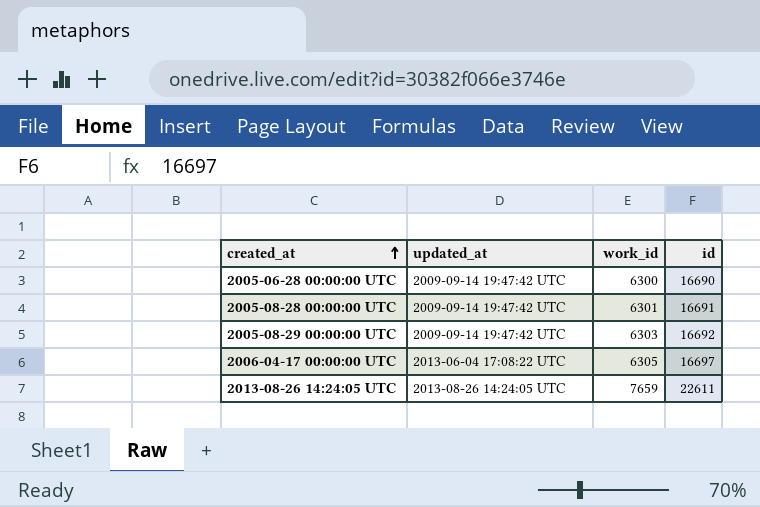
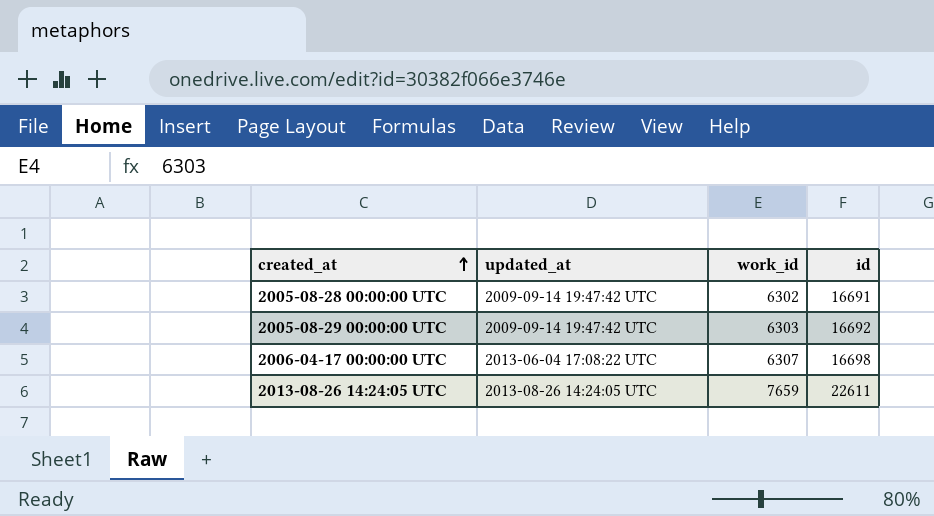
row 2005-06-28 00:00:00 UTC: 2009-09-14 19:47:42 UTC | 6300 | 16690 -> none
2005-08-28 00:00:00 UTC | work_id: 6301 -> 6302
2006-04-17 00:00:00 UTC | work_id: 6305 -> 6307
2006-04-17 00:00:00 UTC | id: 16697 -> 16698

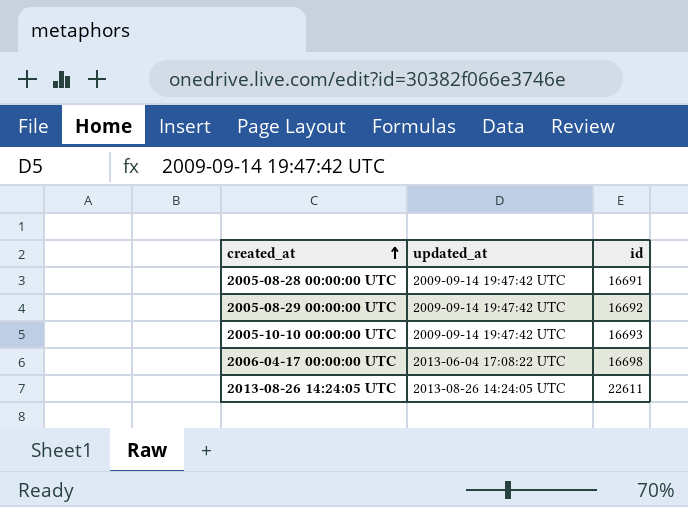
column work_id | position: 3 -> none
row 2005-10-10 00:00:00 UTC: none -> 2009-09-14 19:47:42 UTC | 16693

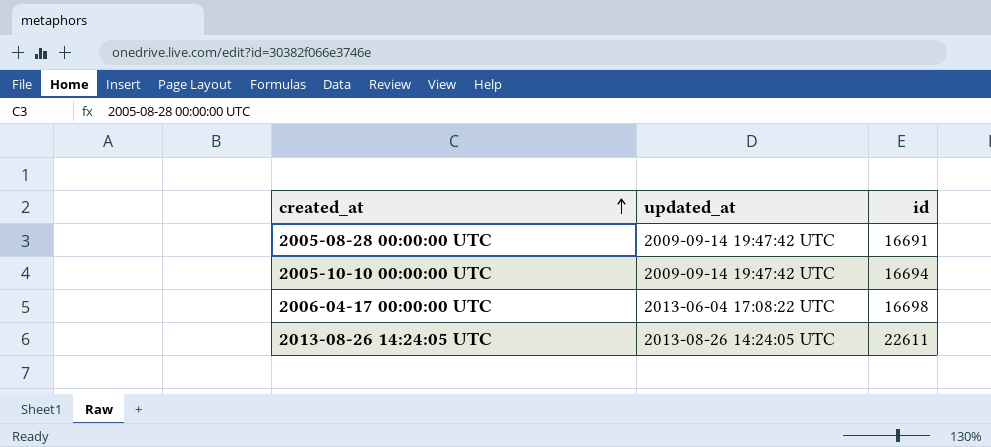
row 2005-08-29 00:00:00 UTC: 2009-09-14 19:47:42 UTC | 16692 -> none
2005-10-10 00:00:00 UTC | id: 16693 -> 16694

